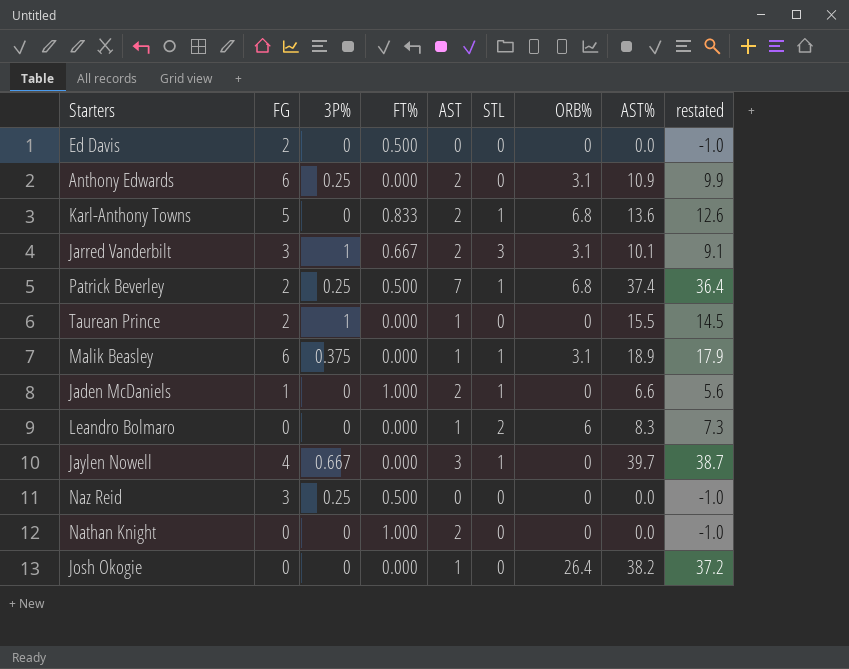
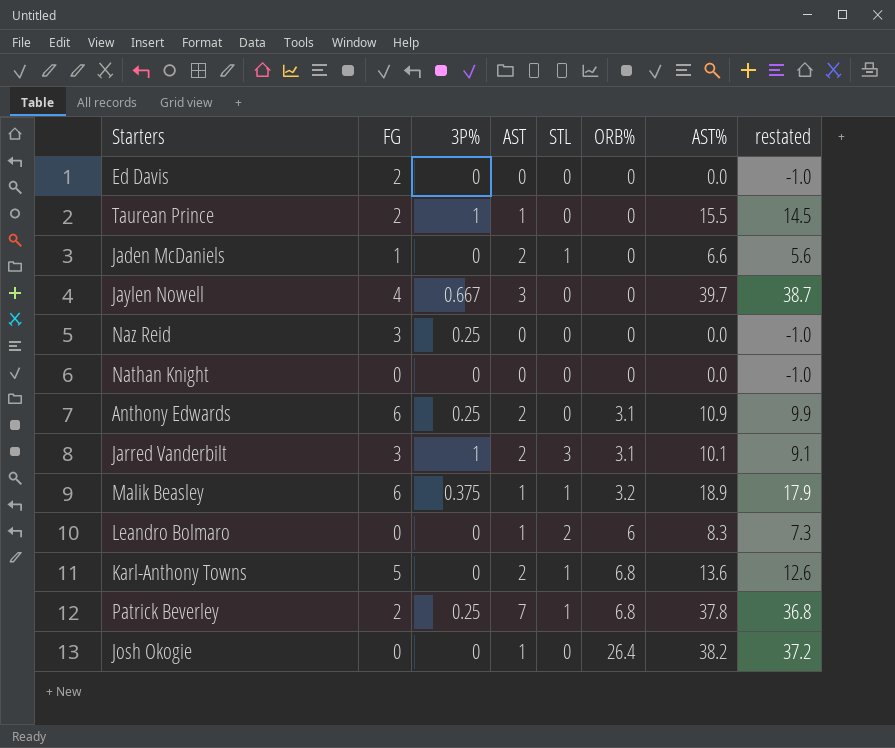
row order: none -> ORB% ascending
column FT% | position: 4 -> none
Jaylen Nowell | STL: 1 -> 0
Nathan Knight | AST: 2 -> 0
Malik Beasley | ORB%: 3.1 -> 3.2
Patrick Beverley | AST%: 37.4 -> 37.8
Patrick Beverley | restated: 36.4 -> 36.8

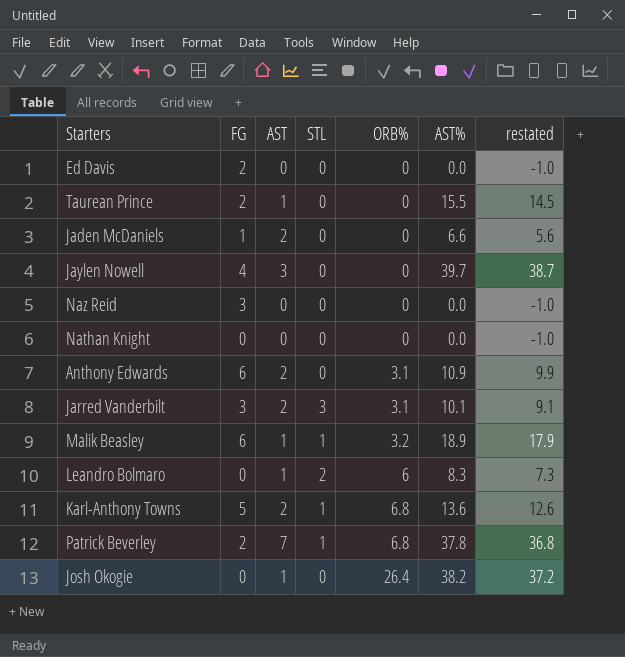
column 3P% | position: 3 -> none
Jaden McDaniels | STL: 1 -> 0

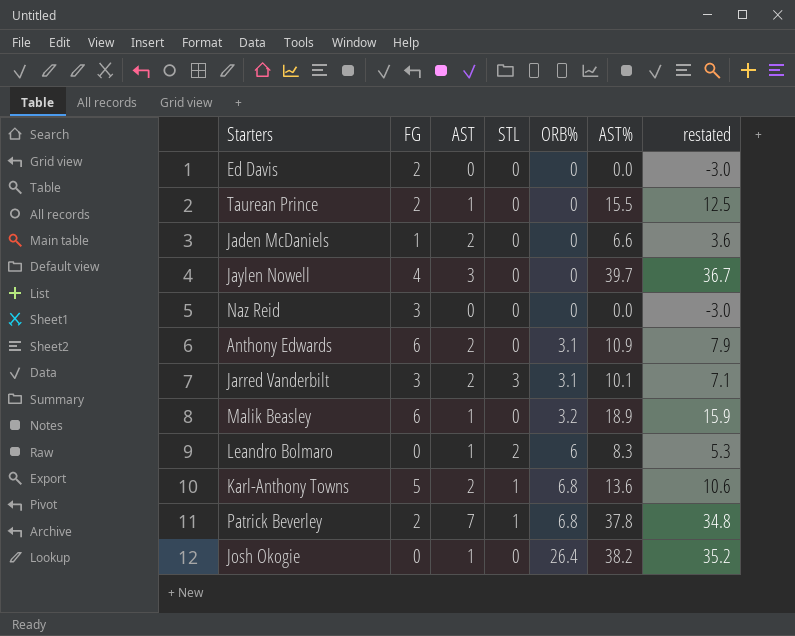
column restated | formula: [AST%] - 1 -> [AST%] - 3
row Nathan Knight: 0 | 0 | 0 | 0 | 0.0 | -1.0 -> none
Malik Beasley | STL: 1 -> 0

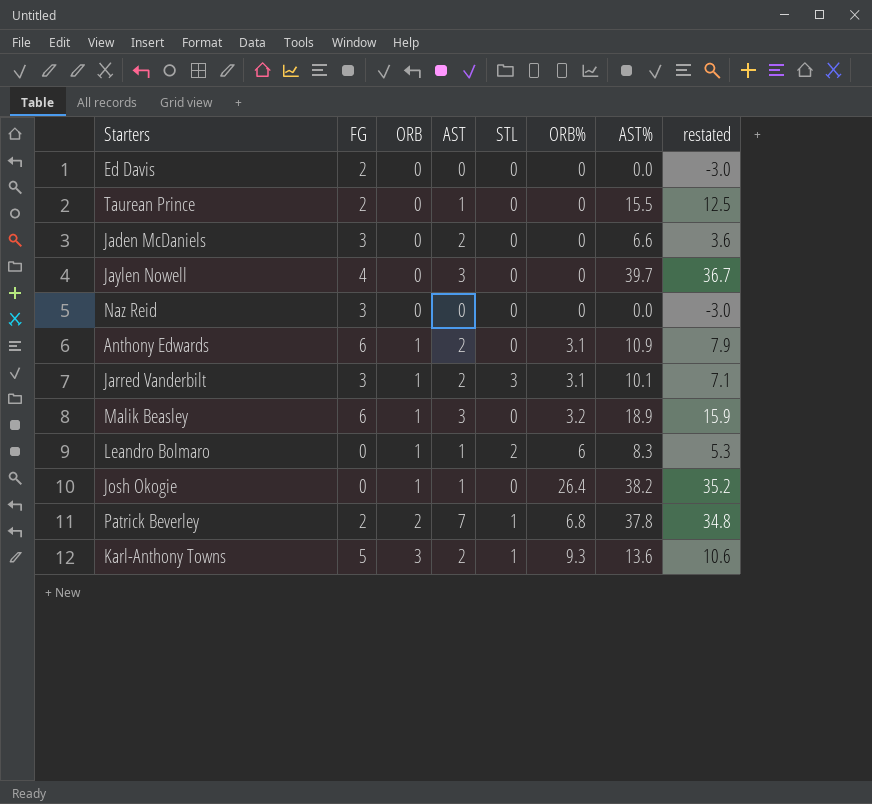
row order: ORB% ascending -> ORB ascending
column ORB | position: none -> 3
Jaden McDaniels | FG: 1 -> 3
Malik Beasley | AST: 1 -> 3
Karl-Anthony Towns | ORB%: 6.8 -> 9.3

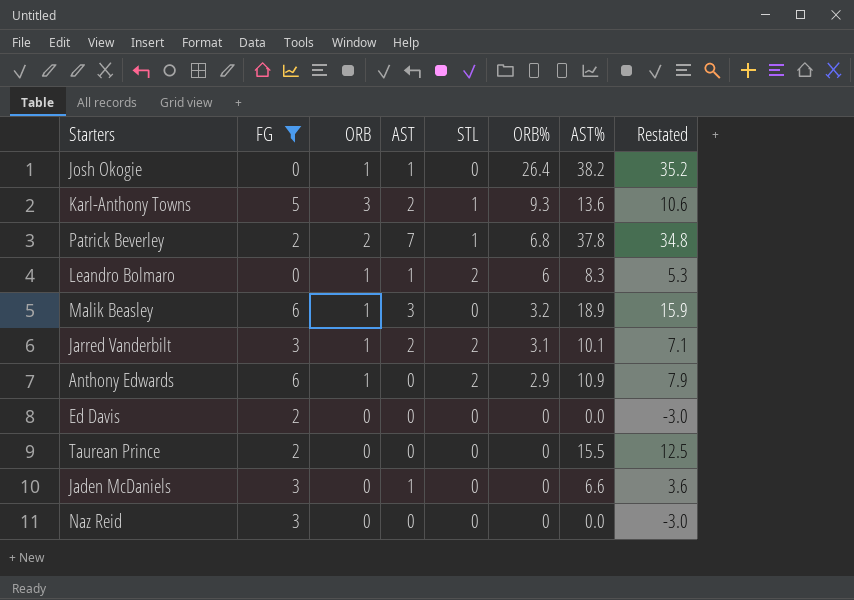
filter: none -> FG != 4
row order: ORB ascending -> ORB% descending
column name: restated -> Restated
Jarred Vanderbilt | STL: 3 -> 2
Anthony Edwards | AST: 2 -> 0
Anthony Edwards | STL: 0 -> 2
Anthony Edwards | ORB%: 3.1 -> 2.9
Taurean Prince | AST: 1 -> 0
Jaden McDaniels | AST: 2 -> 1

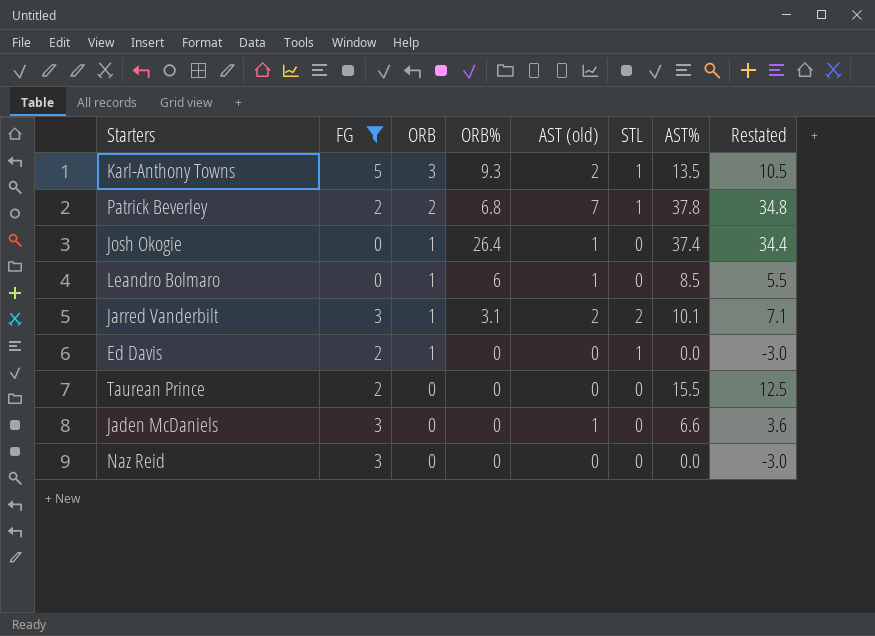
row order: ORB% descending -> ORB descending
column ORB% | position: 6 -> 4
column name: AST -> AST (old)
row Malik Beasley: 6 | 1 | 3 | 0 | 3.2 | 18.9 | 15.9 -> none
row Anthony Edwards: 6 | 1 | 0 | 2 | 2.9 | 10.9 | 7.9 -> none
Karl-Anthony Towns | AST%: 13.6 -> 13.5
Karl-Anthony Towns | Restated: 10.6 -> 10.5
Josh Okogie | AST%: 38.2 -> 37.4
Josh Okogie | Restated: 35.2 -> 34.4
Leandro Bolmaro | STL: 2 -> 0
Leandro Bolmaro | AST%: 8.3 -> 8.5
Leandro Bolmaro | Restated: 5.3 -> 5.5
Ed Davis | ORB: 0 -> 1
Ed Davis | STL: 0 -> 1

